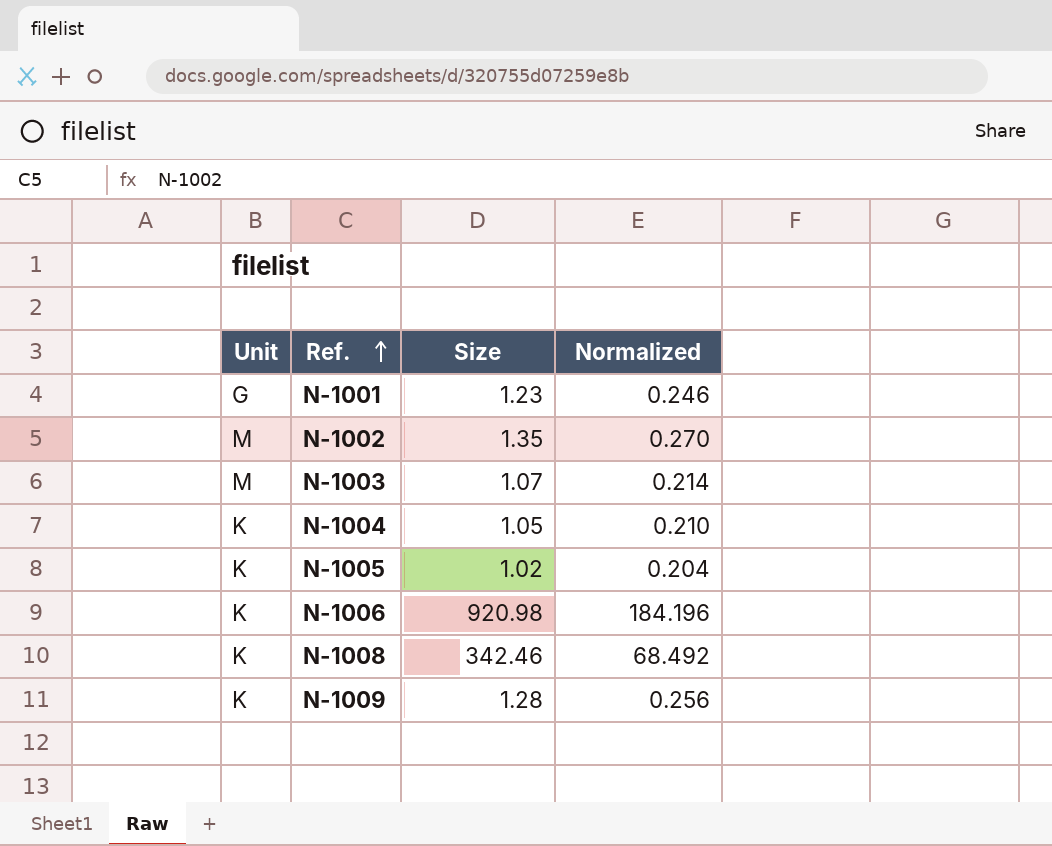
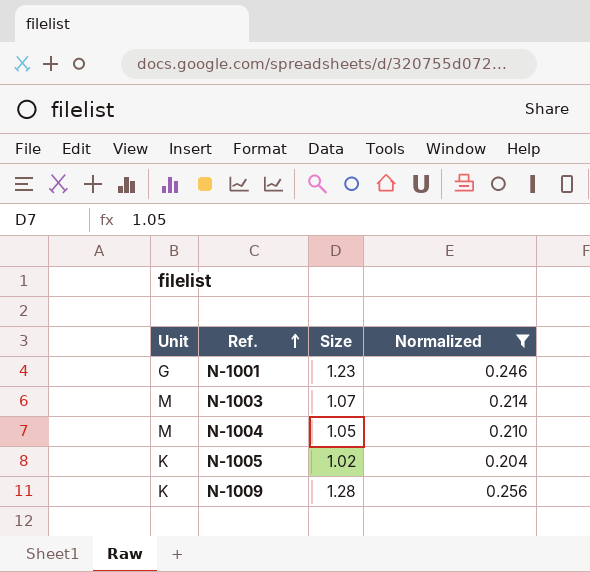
filter: none -> Normalized <= 0.256
N-1004 | Unit: K -> M

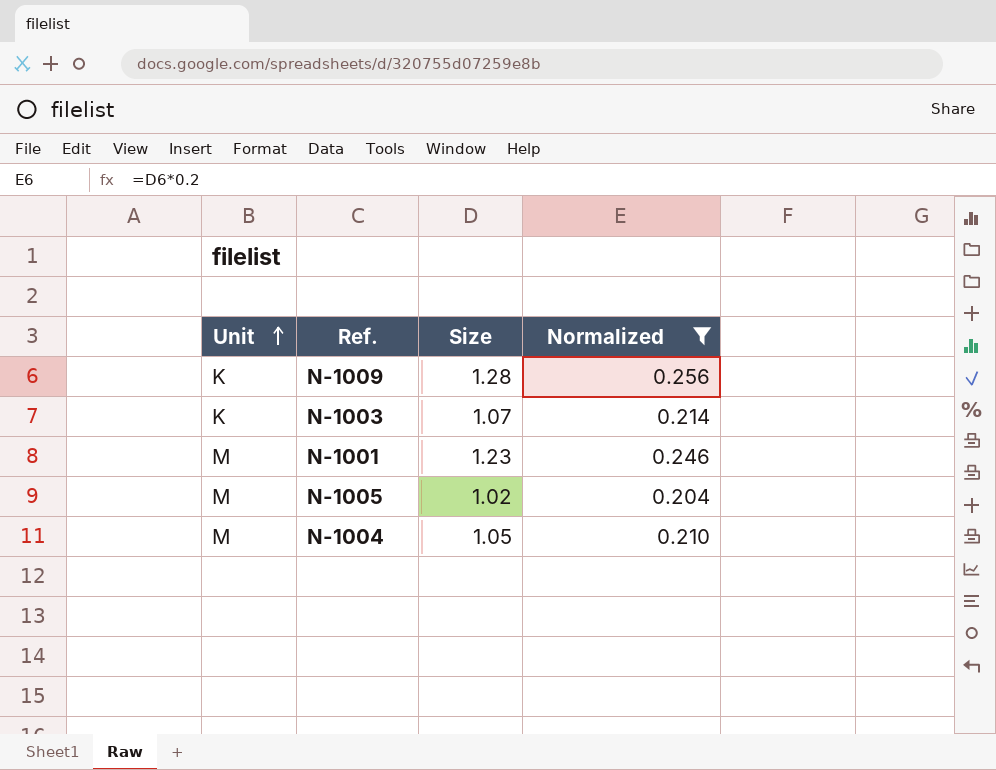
row order: Ref. ascending -> Unit ascending
N-1003 | Unit: M -> K
N-1001 | Unit: G -> M
N-1005 | Unit: K -> M

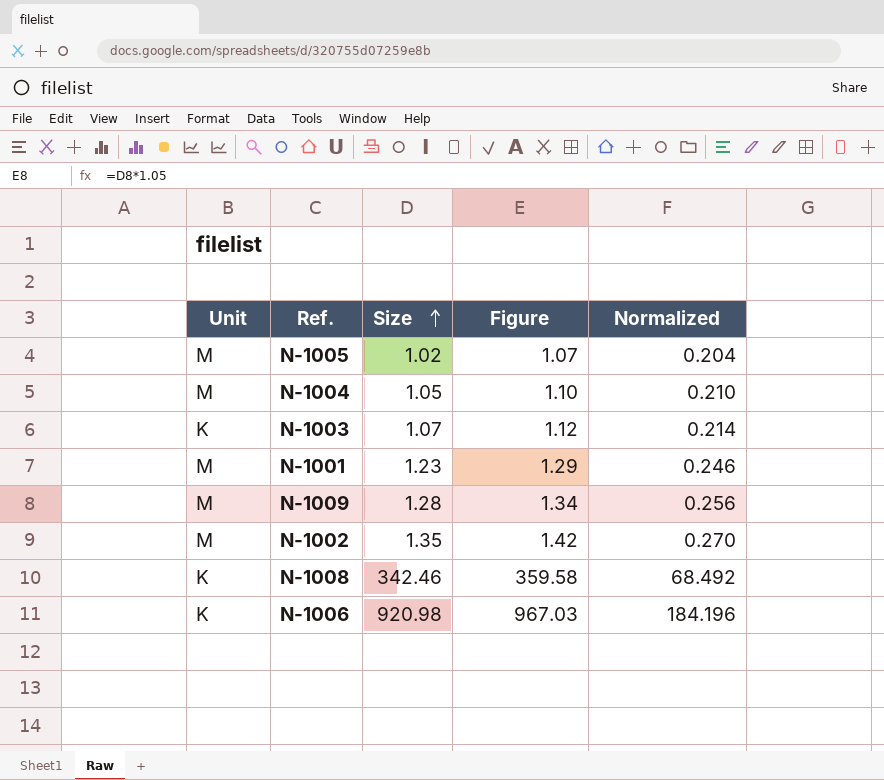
filter: Normalized <= 0.256 -> none
row order: Unit ascending -> Size ascending
column Figure | formula: none -> [Size] * 1.05
N-1009 | Unit: K -> M

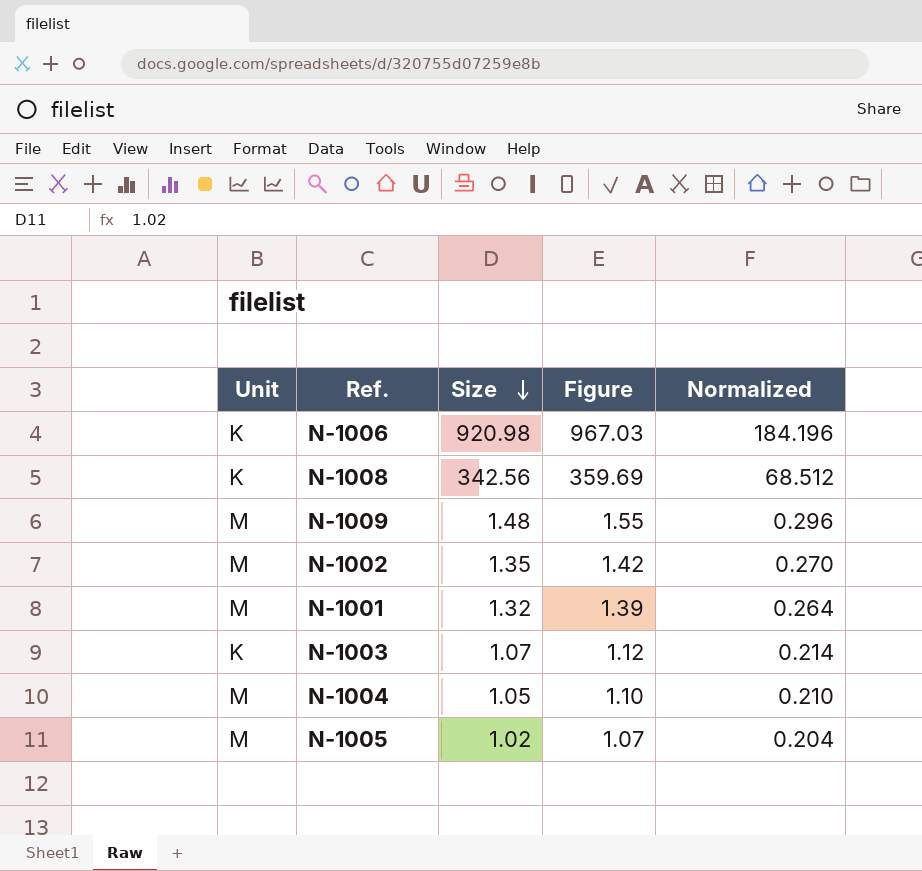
row order: Size ascending -> Size descending
N-1008 | Size: 342.46 -> 342.56
N-1008 | Figure: 359.58 -> 359.69
N-1008 | Normalized: 68.492 -> 68.512
N-1009 | Size: 1.28 -> 1.48
N-1009 | Figure: 1.34 -> 1.55
N-1009 | Normalized: 0.256 -> 0.296
N-1001 | Size: 1.23 -> 1.32
N-1001 | Figure: 1.29 -> 1.39
N-1001 | Normalized: 0.246 -> 0.264

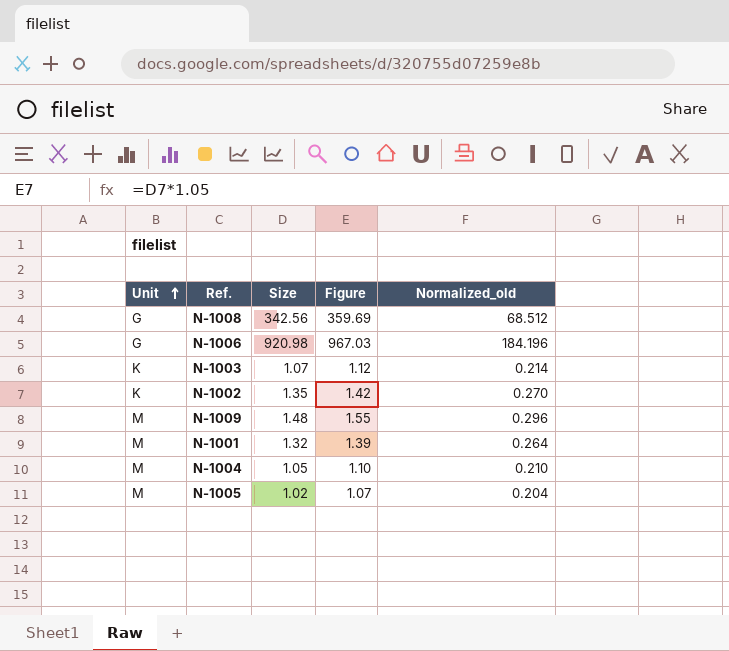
row order: Size descending -> Unit ascending
column name: Normalized -> Normalized_old
N-1008 | Unit: K -> G
N-1006 | Unit: K -> G
N-1002 | Unit: M -> K

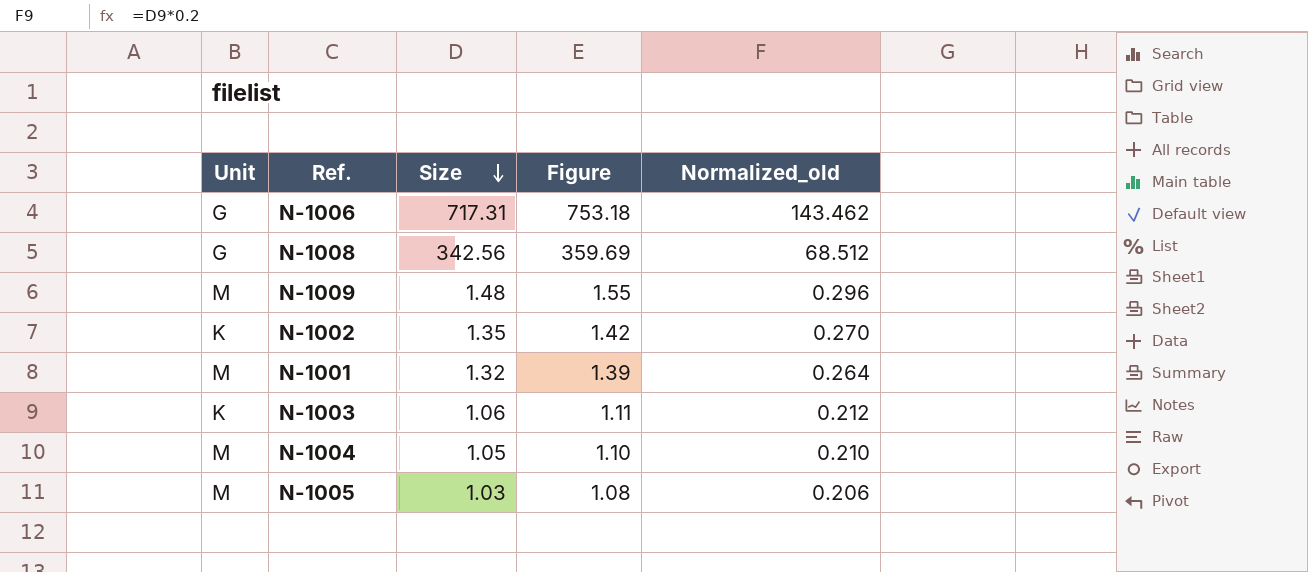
row order: Unit ascending -> Size descending
N-1006 | Size: 920.98 -> 717.31
N-1006 | Figure: 967.03 -> 753.18
N-1006 | Normalized_old: 184.196 -> 143.462
N-1003 | Size: 1.07 -> 1.06
N-1003 | Figure: 1.12 -> 1.11
N-1003 | Normalized_old: 0.214 -> 0.212
N-1005 | Size: 1.02 -> 1.03
N-1005 | Figure: 1.07 -> 1.08
N-1005 | Normalized_old: 0.204 -> 0.206

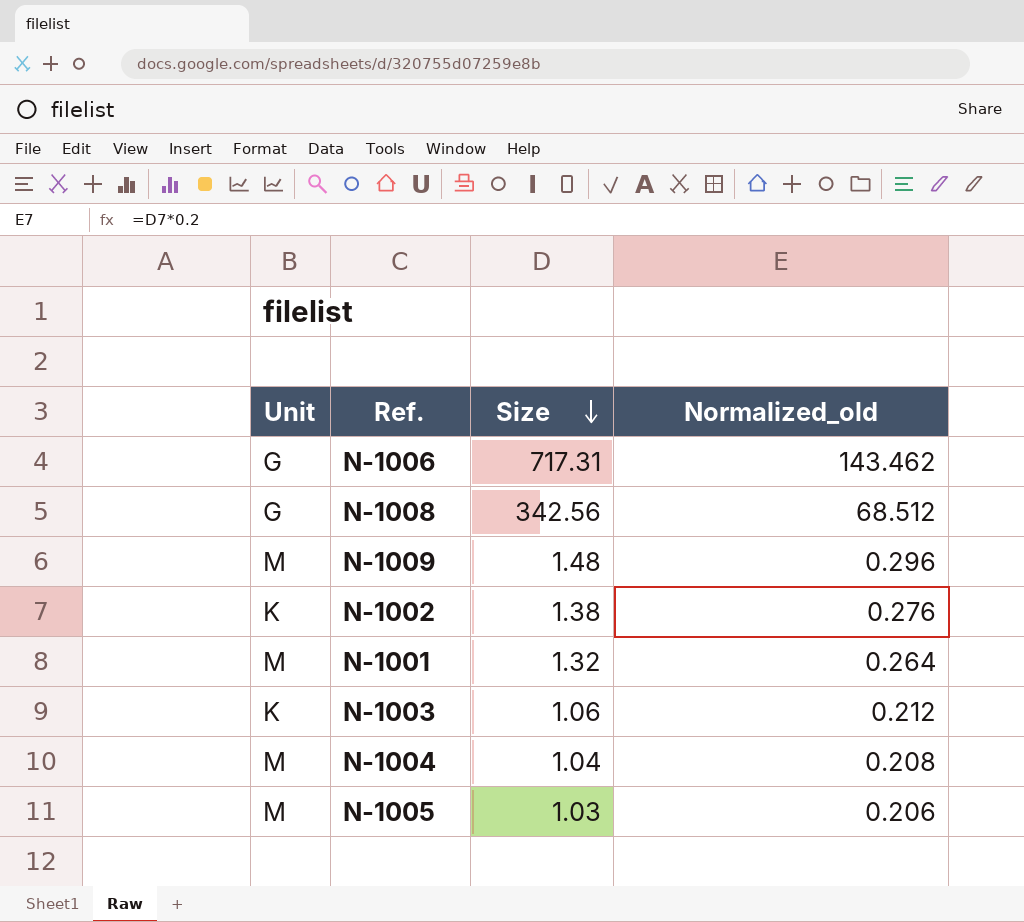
column Figure | formula: [Size] * 1.05 -> none
N-1002 | Size: 1.35 -> 1.38
N-1002 | Normalized_old: 0.270 -> 0.276
N-1004 | Size: 1.05 -> 1.04
N-1004 | Normalized_old: 0.210 -> 0.208

